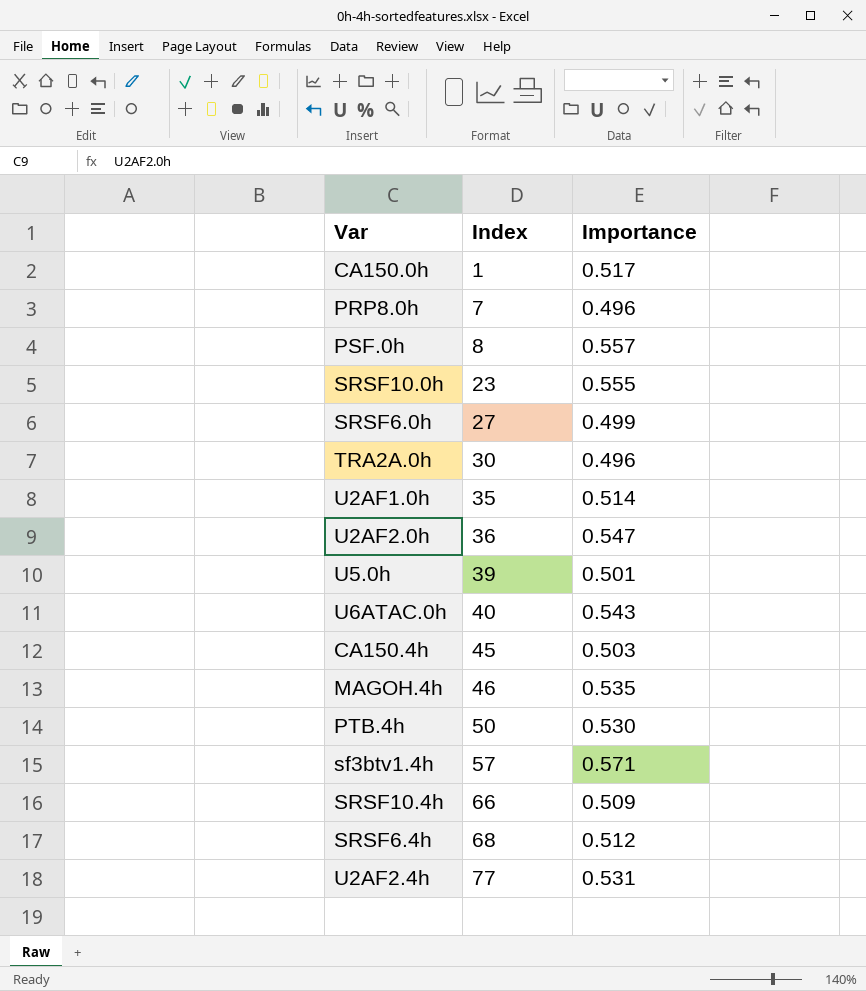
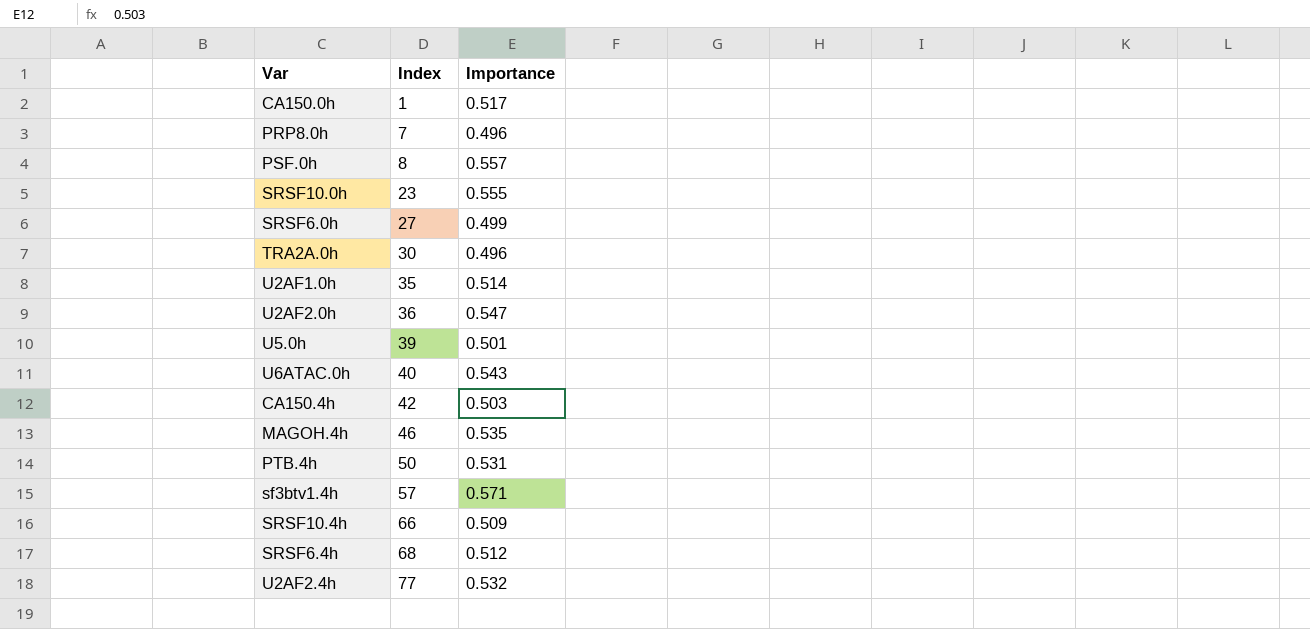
CA150.4h | Index: 45 -> 42
PTB.4h | Importance: 0.530 -> 0.531
U2AF2.4h | Importance: 0.531 -> 0.532

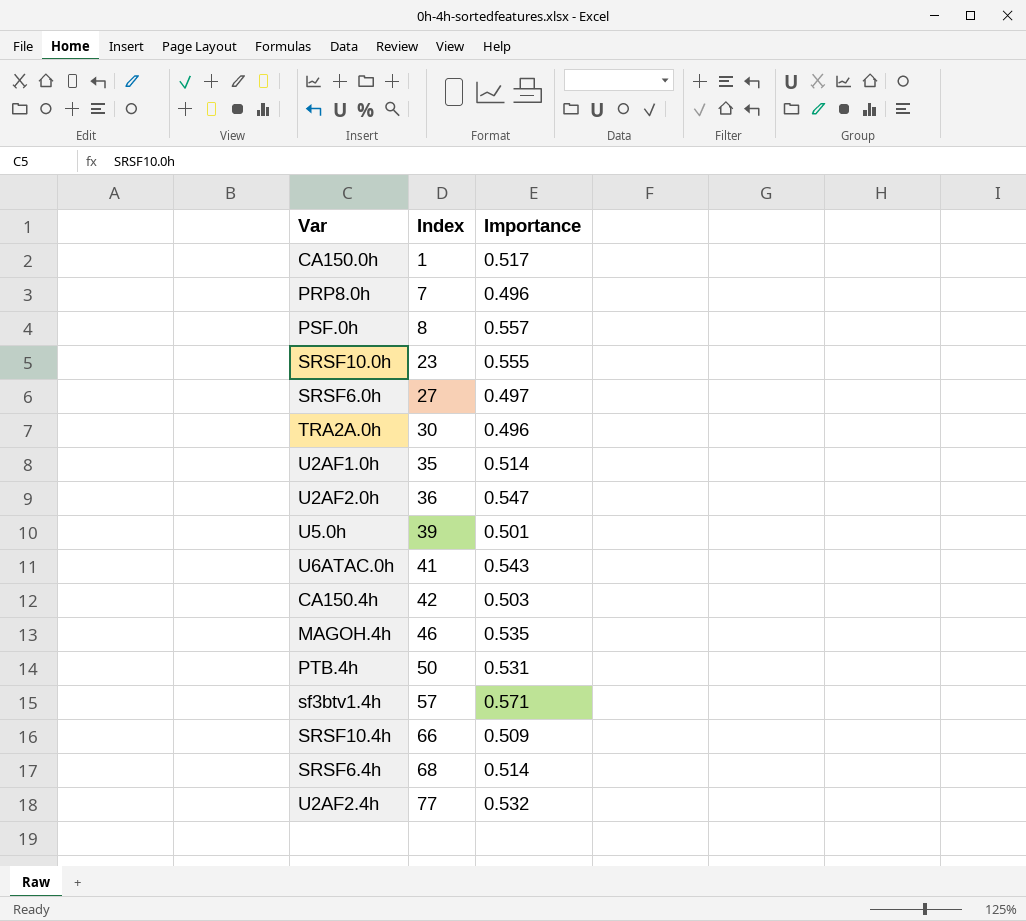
SRSF6.0h | Importance: 0.499 -> 0.497
U6ATAC.0h | Index: 40 -> 41
SRSF6.4h | Importance: 0.512 -> 0.514

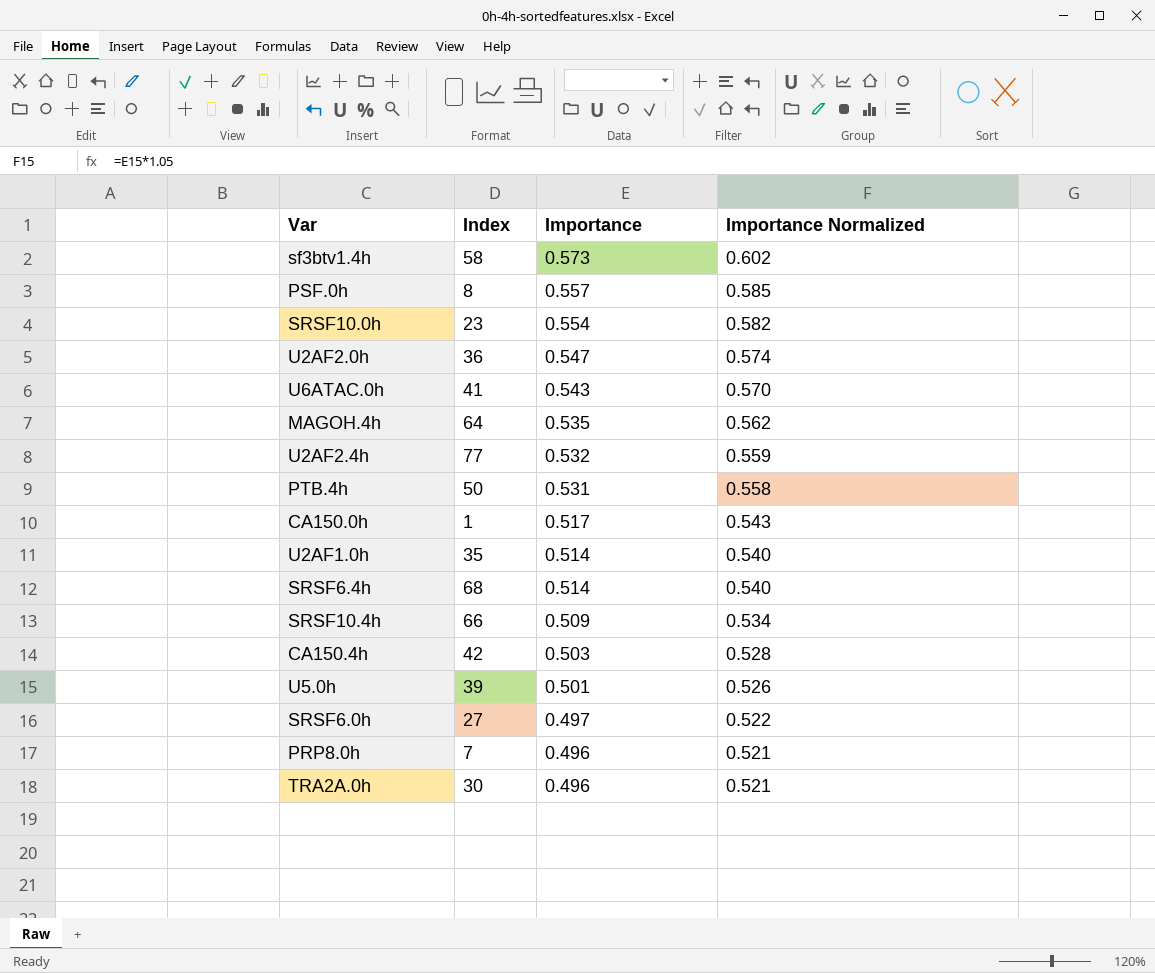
row order: Index ascending -> Importance descending
column Importance Normalized | formula: none -> [Importance] * 1.05
sf3btv1.4h | Index: 57 -> 58
sf3btv1.4h | Importance: 0.571 -> 0.573
SRSF10.0h | Importance: 0.555 -> 0.554
MAGOH.4h | Index: 46 -> 64

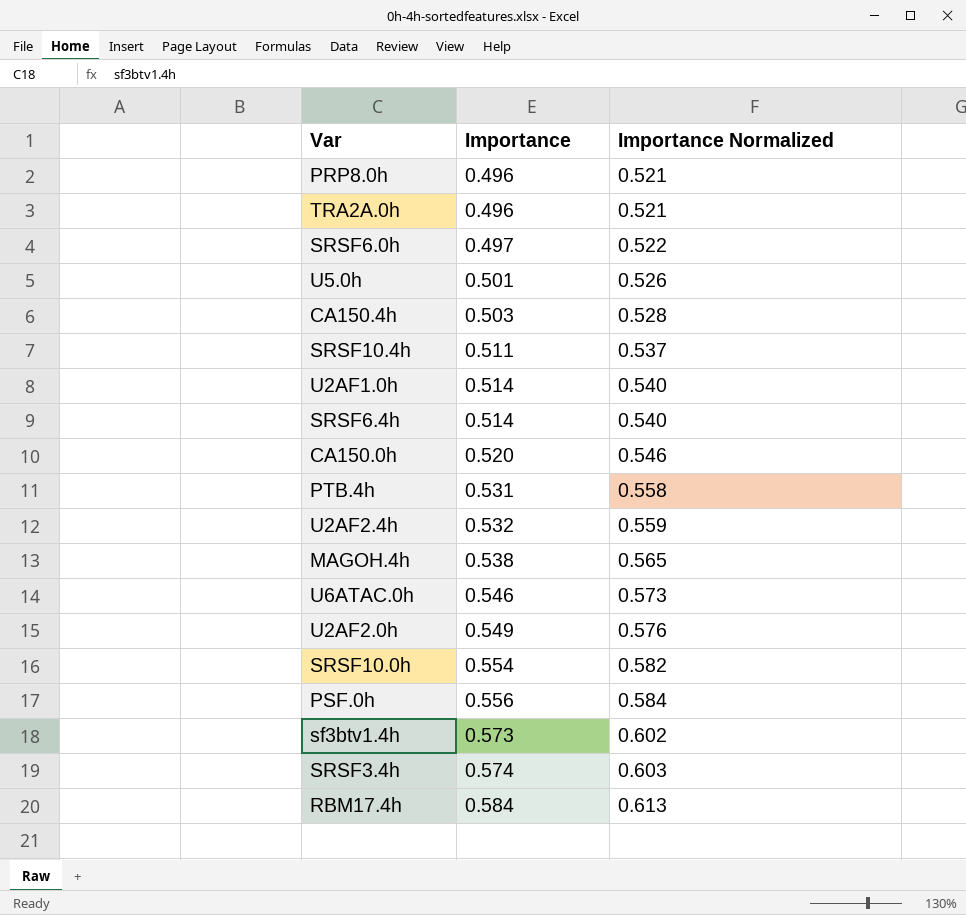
row order: Importance descending -> Importance ascending
column Index | position: 2 -> none
SRSF10.4h | Importance: 0.509 -> 0.511
SRSF10.4h | Importance Normalized: 0.534 -> 0.537
CA150.0h | Importance: 0.517 -> 0.520
CA150.0h | Importance Normalized: 0.543 -> 0.546
MAGOH.4h | Importance: 0.535 -> 0.538
MAGOH.4h | Importance Normalized: 0.562 -> 0.565
U6ATAC.0h | Importance: 0.543 -> 0.546
U6ATAC.0h | Importance Normalized: 0.570 -> 0.573
U2AF2.0h | Importance: 0.547 -> 0.549
U2AF2.0h | Importance Normalized: 0.574 -> 0.576
PSF.0h | Importance: 0.557 -> 0.556
PSF.0h | Importance Normalized: 0.585 -> 0.584
row SRSF3.4h: none -> 0.574 | 0.603
row RBM17.4h: none -> 0.584 | 0.613

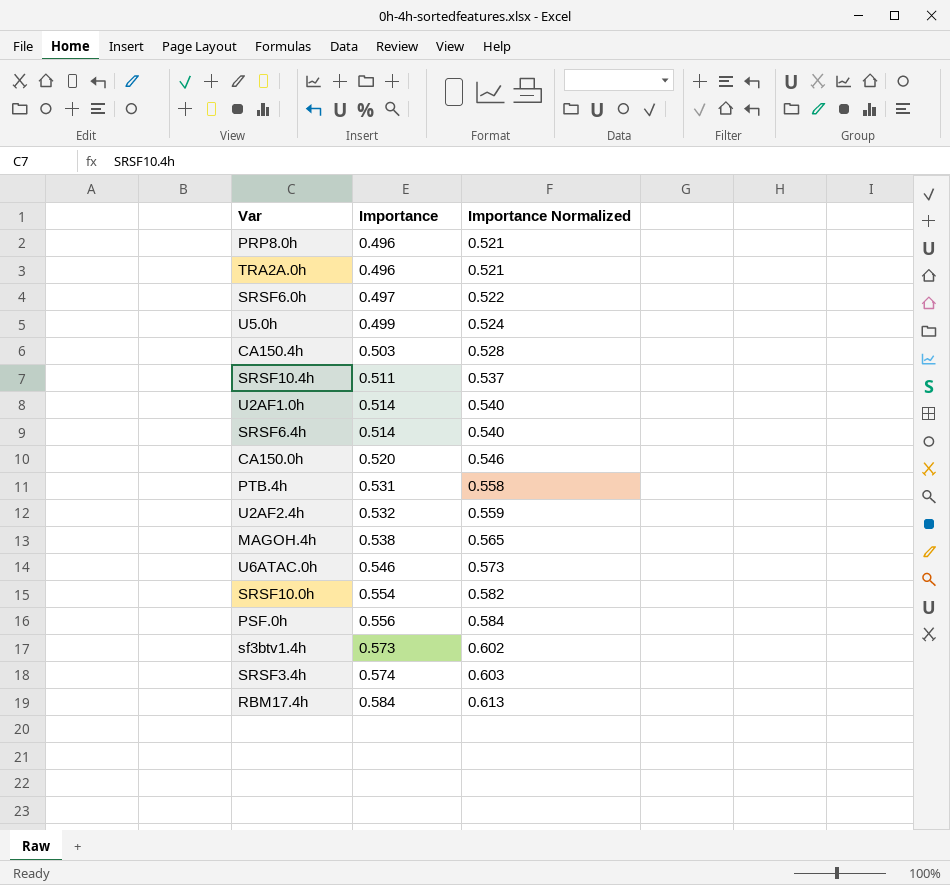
row U2AF2.0h: 0.549 | 0.576 -> none
U5.0h | Importance: 0.501 -> 0.499
U5.0h | Importance Normalized: 0.526 -> 0.524

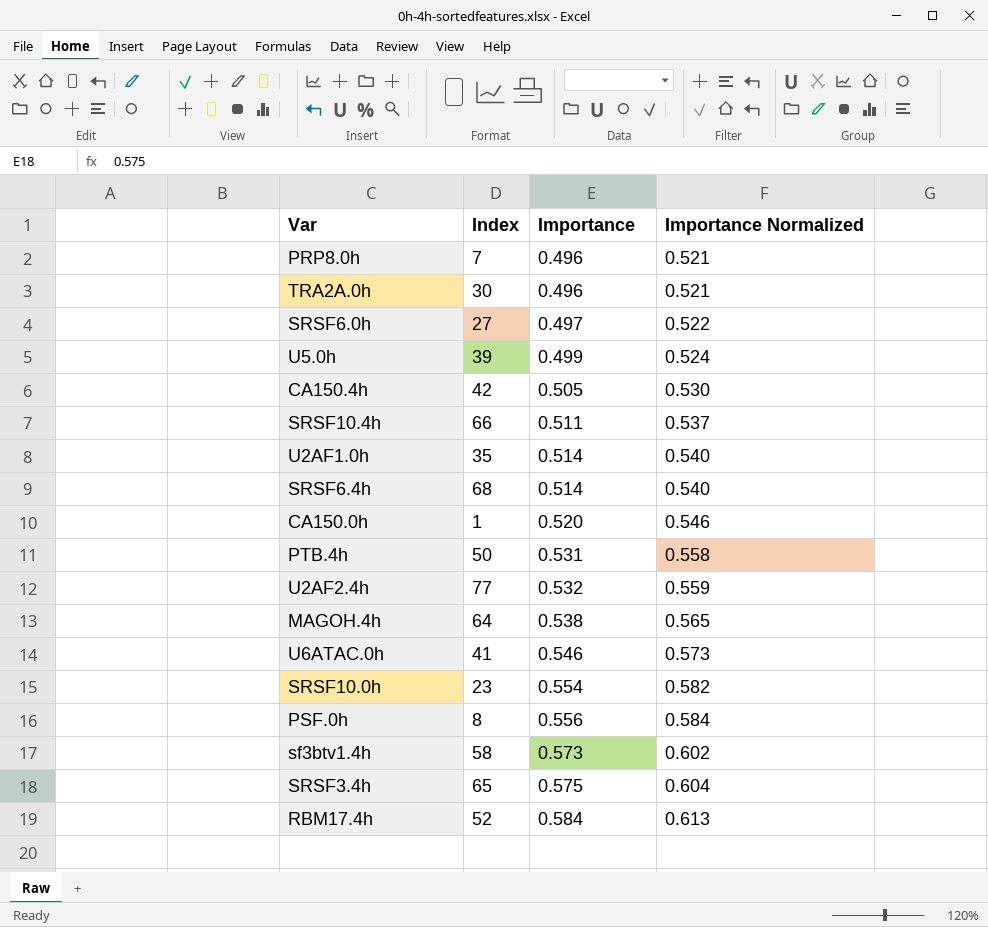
column Index | position: none -> 2
CA150.4h | Importance: 0.503 -> 0.505
CA150.4h | Importance Normalized: 0.528 -> 0.530
SRSF3.4h | Importance: 0.574 -> 0.575
SRSF3.4h | Importance Normalized: 0.603 -> 0.604

